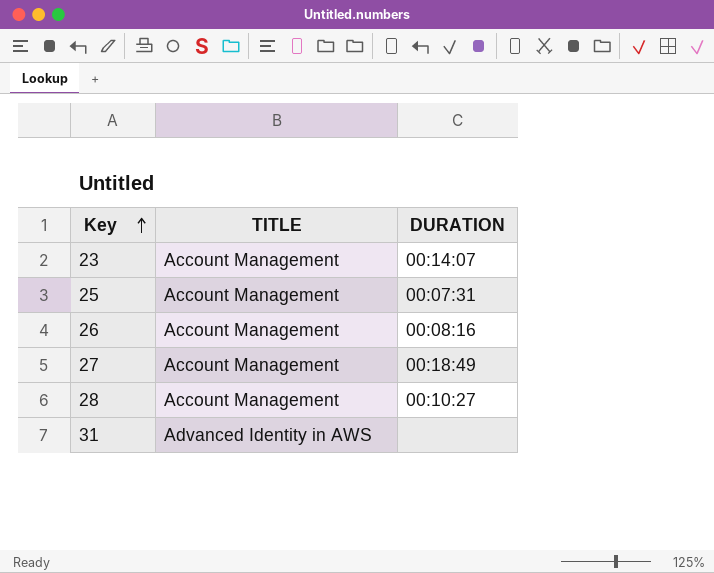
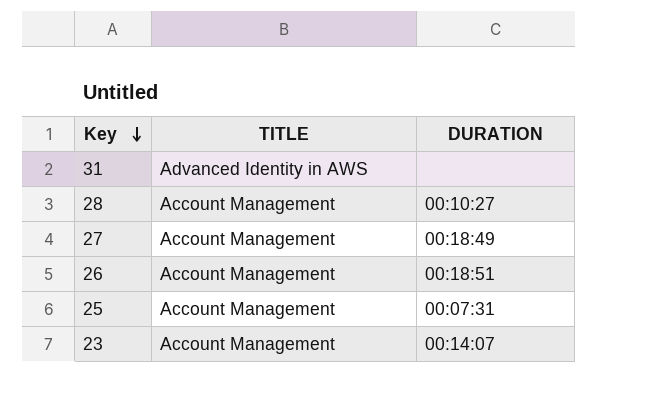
row order: Key ascending -> Key descending
26 | DURATION: 00:08:16 -> 00:18:51

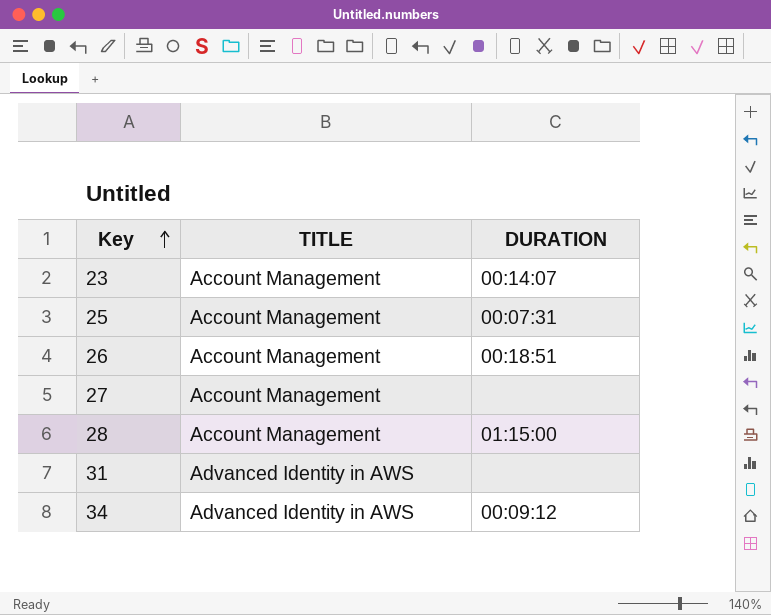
row order: Key descending -> Key ascending
27 | DURATION: 00:18:49 -> none
28 | DURATION: 00:10:27 -> 01:15:00
row 34: none -> Advanced Identity in AWS | 00:09:12

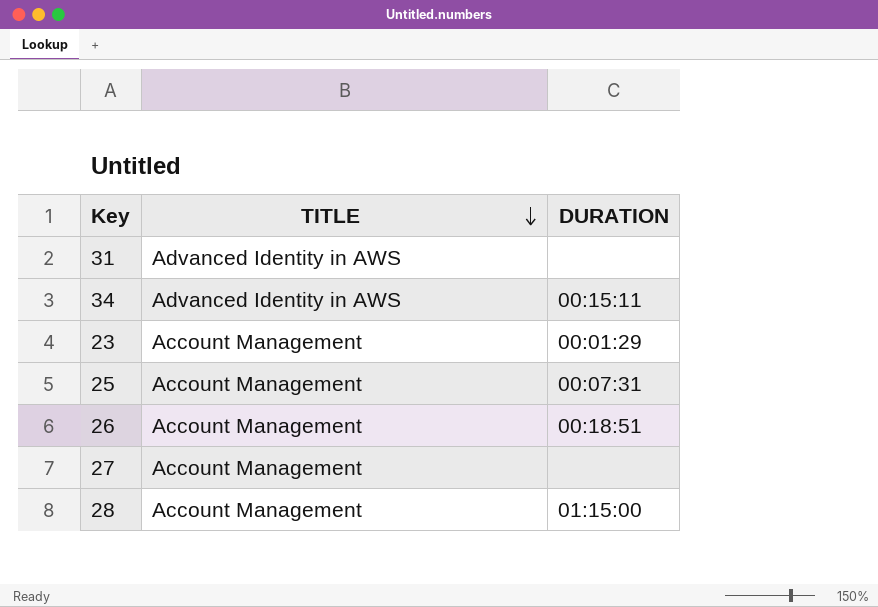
row order: Key ascending -> TITLE descending
34 | DURATION: 00:09:12 -> 00:15:11
23 | DURATION: 00:14:07 -> 00:01:29

